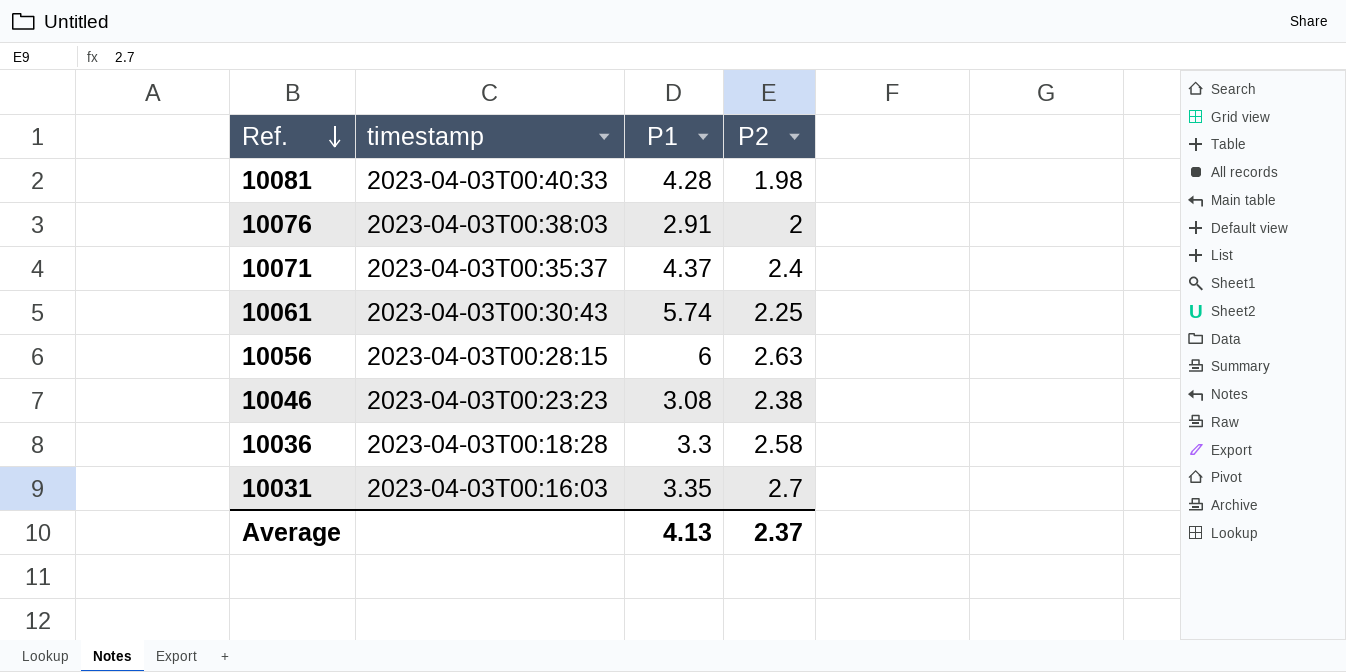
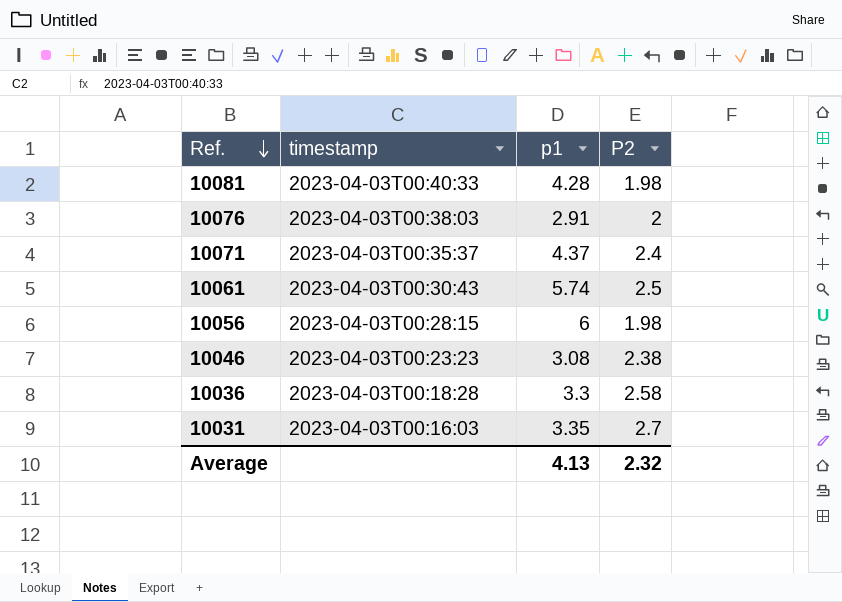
column name: P1 -> p1
10061 | P2: 2.25 -> 2.5
10056 | P2: 2.63 -> 1.98
Average | P2: 2.37 -> 2.32

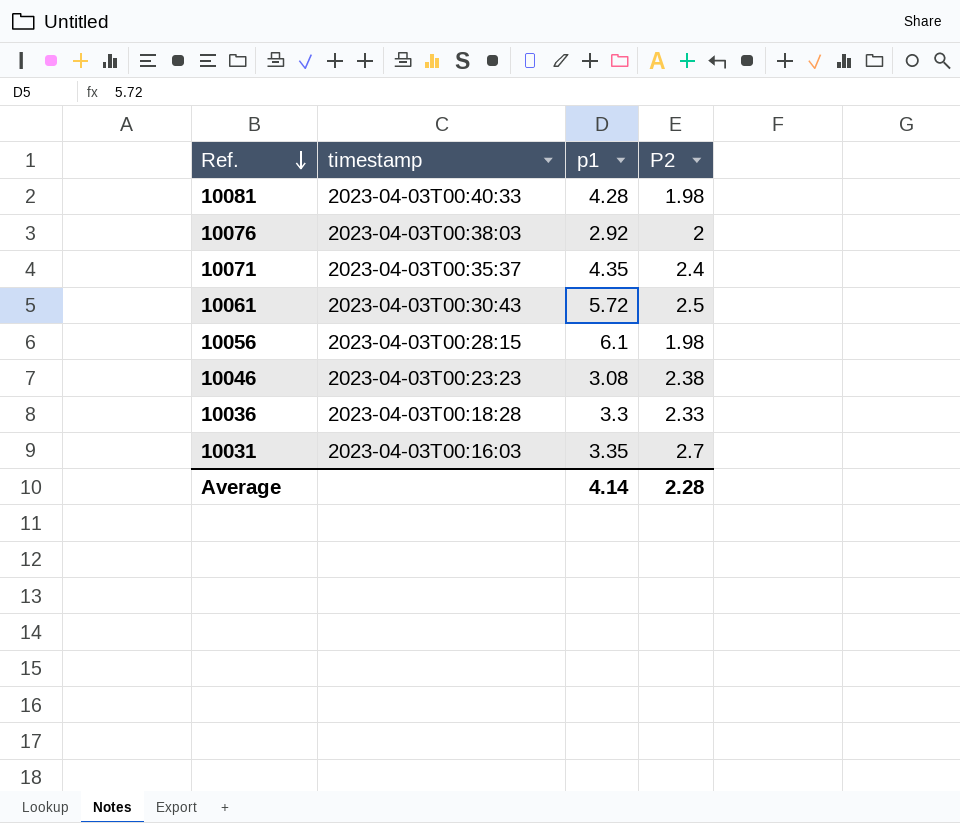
10076 | p1: 2.91 -> 2.92
10071 | p1: 4.37 -> 4.35
10061 | p1: 5.74 -> 5.72
10056 | p1: 6 -> 6.1
10036 | P2: 2.58 -> 2.33
Average | p1: 4.13 -> 4.14
Average | P2: 2.32 -> 2.28

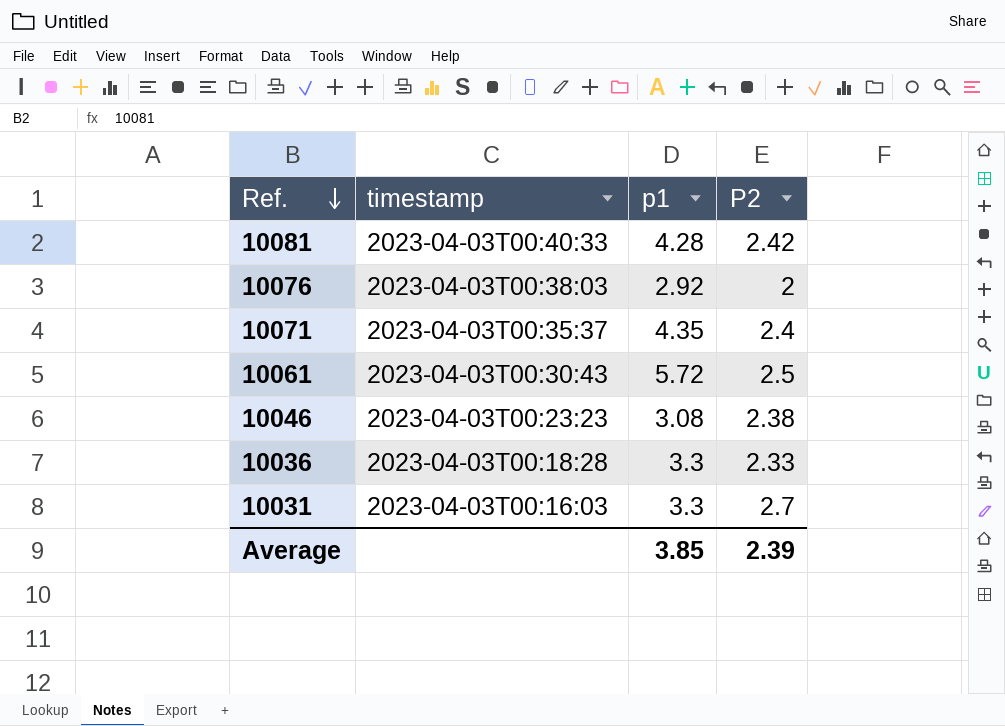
row 10056: 2023-04-03T00:28:15 | 6.1 | 1.98 -> none
10081 | P2: 1.98 -> 2.42
10031 | p1: 3.35 -> 3.3
Average | p1: 4.14 -> 3.85
Average | P2: 2.28 -> 2.39

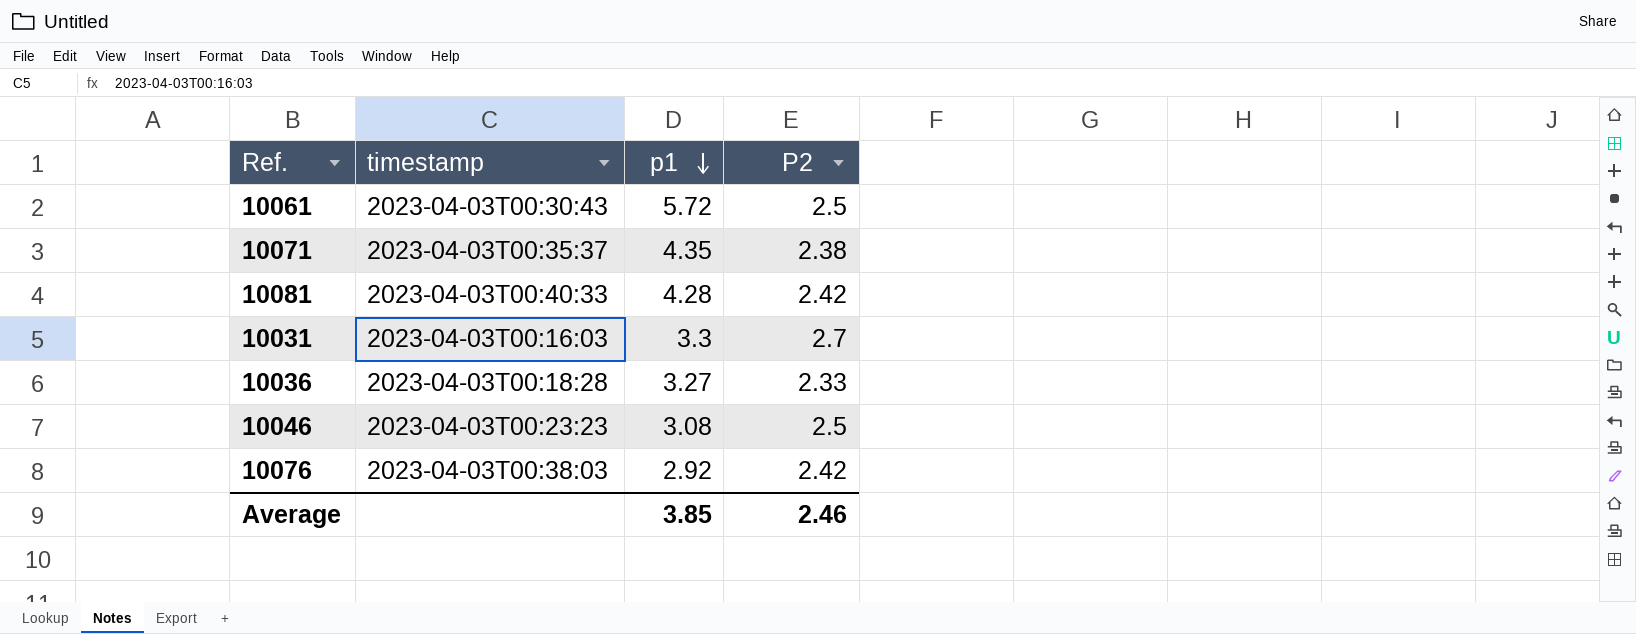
row order: Ref. descending -> p1 descending
10071 | P2: 2.4 -> 2.38
10036 | p1: 3.3 -> 3.27
10046 | P2: 2.38 -> 2.5
10076 | P2: 2 -> 2.42
Average | P2: 2.39 -> 2.46

